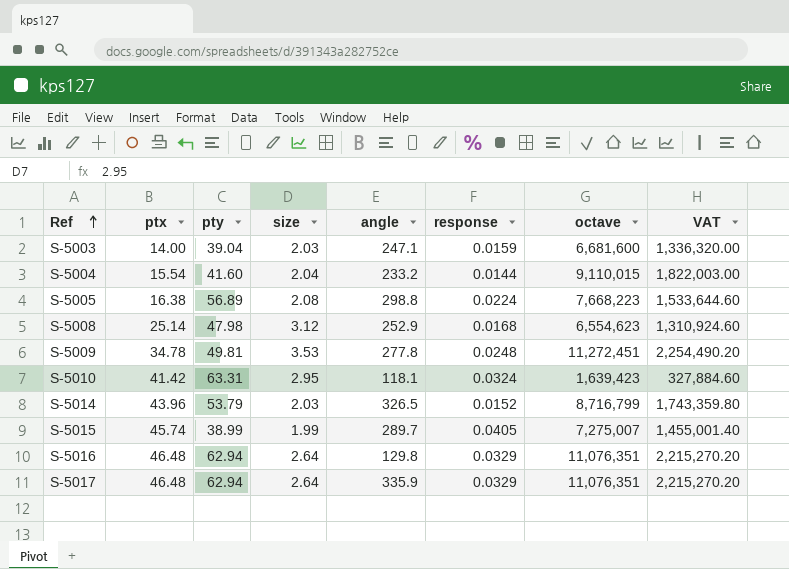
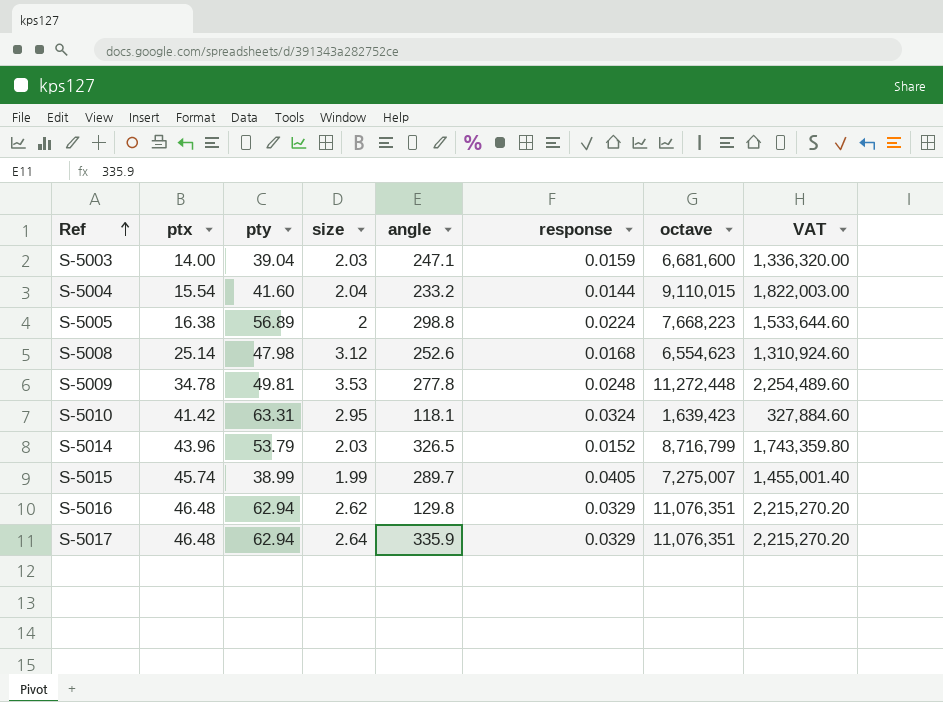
S-5005 | size: 2.08 -> 2
S-5008 | angle: 252.9 -> 252.6
S-5009 | octave: 11,272,451 -> 11,272,448
S-5009 | VAT: 2,254,490.20 -> 2,254,489.60
S-5016 | size: 2.64 -> 2.62

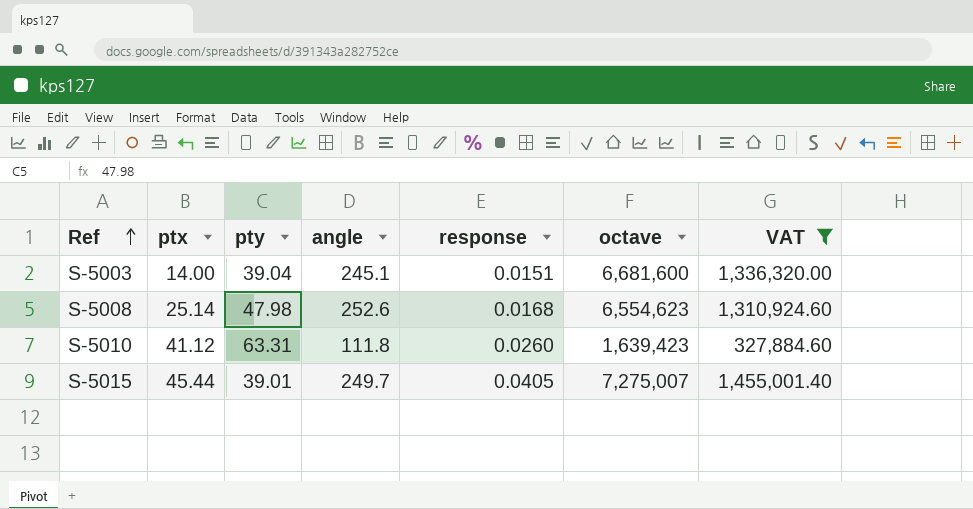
filter: none -> VAT <= 1,455,001.40
column size | position: 4 -> none
S-5003 | angle: 247.1 -> 245.1
S-5003 | response: 0.0159 -> 0.0151
S-5010 | ptx: 41.42 -> 41.12
S-5010 | angle: 118.1 -> 111.8
S-5010 | response: 0.0324 -> 0.0260
S-5015 | ptx: 45.74 -> 45.44
S-5015 | pty: 38.99 -> 39.01
S-5015 | angle: 289.7 -> 249.7

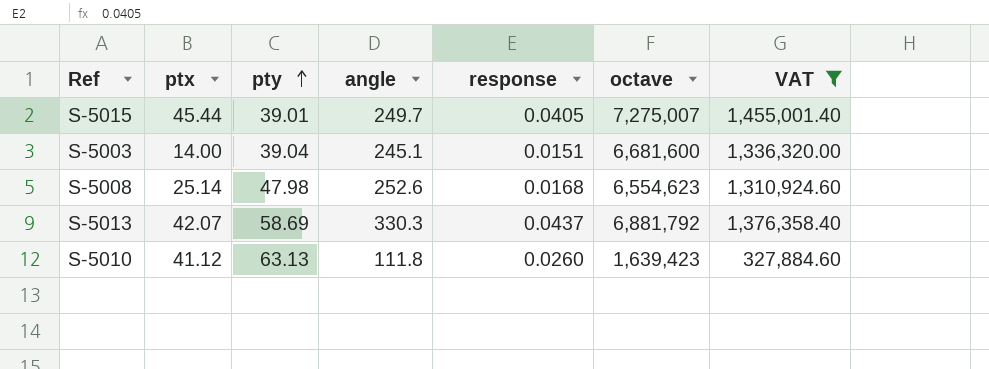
row order: Ref ascending -> pty ascending
row S-5013: none -> 42.07 | 58.69 | 330.3 | 0.0437 | 6,881,792 | 1,376,358.40
S-5010 | pty: 63.31 -> 63.13

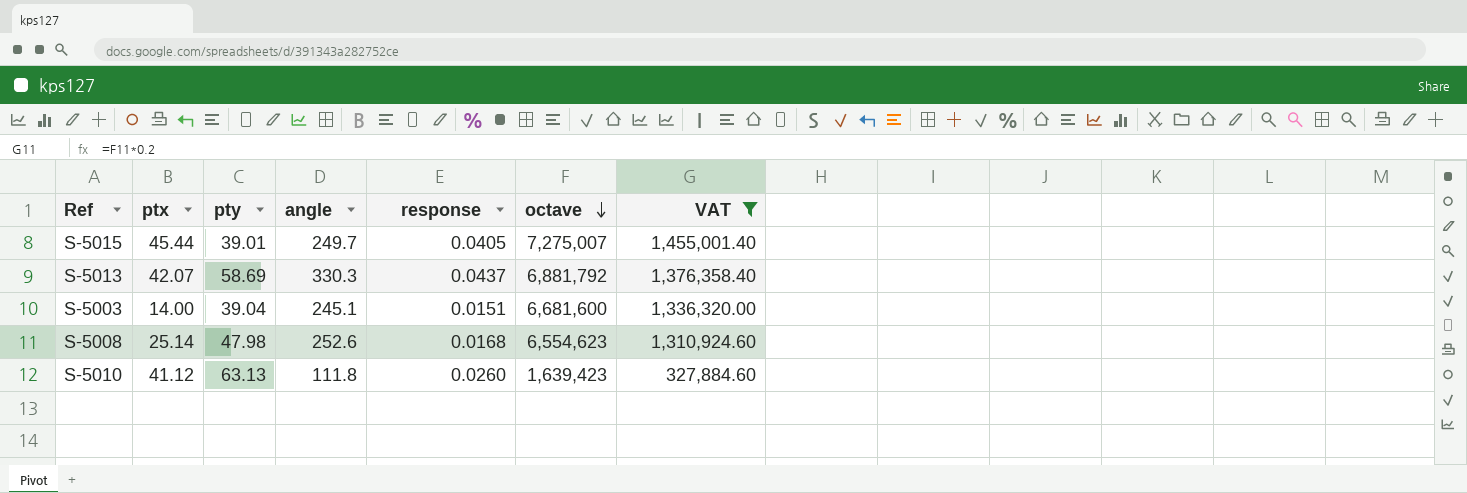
row order: pty ascending -> octave descending

